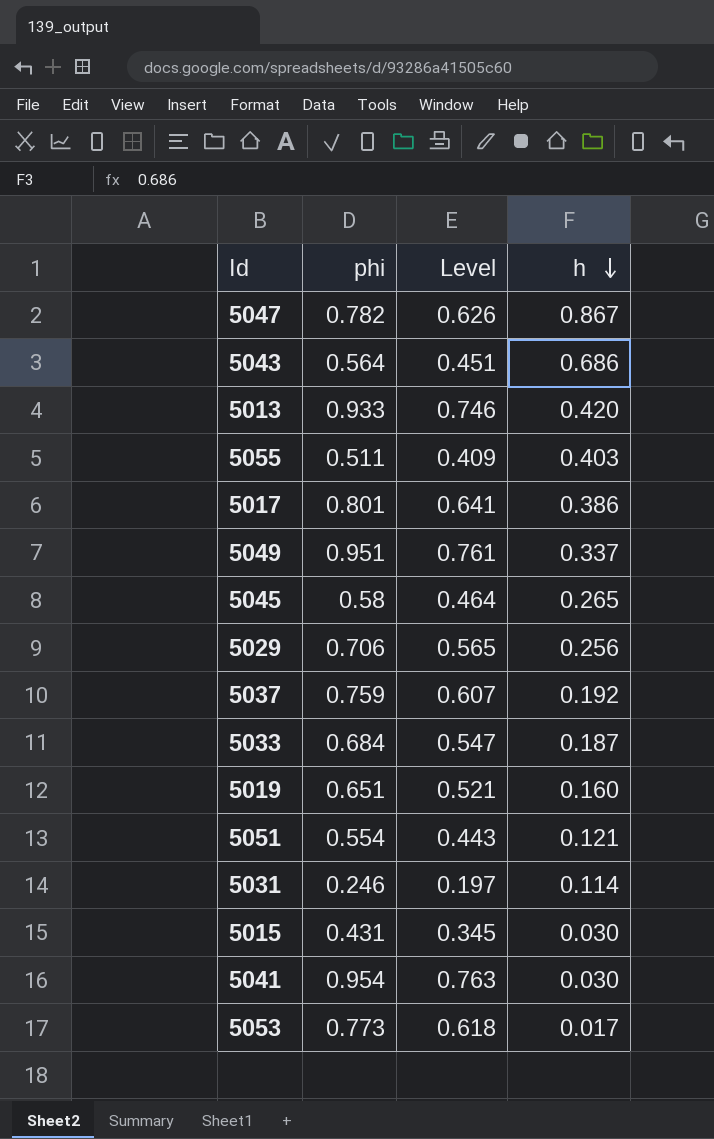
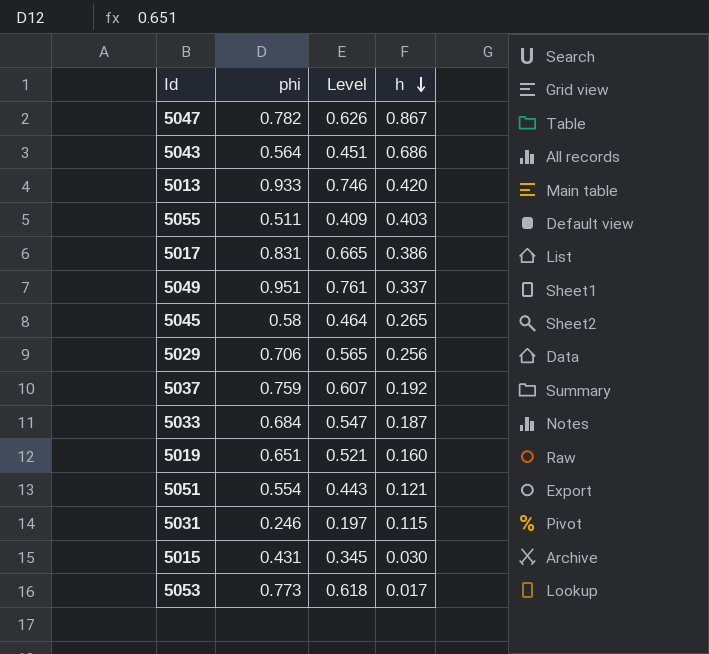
row 5041: 0.954 | 0.763 | 0.030 -> none
5017 | phi: 0.801 -> 0.831
5017 | Level: 0.641 -> 0.665
5031 | h: 0.114 -> 0.115

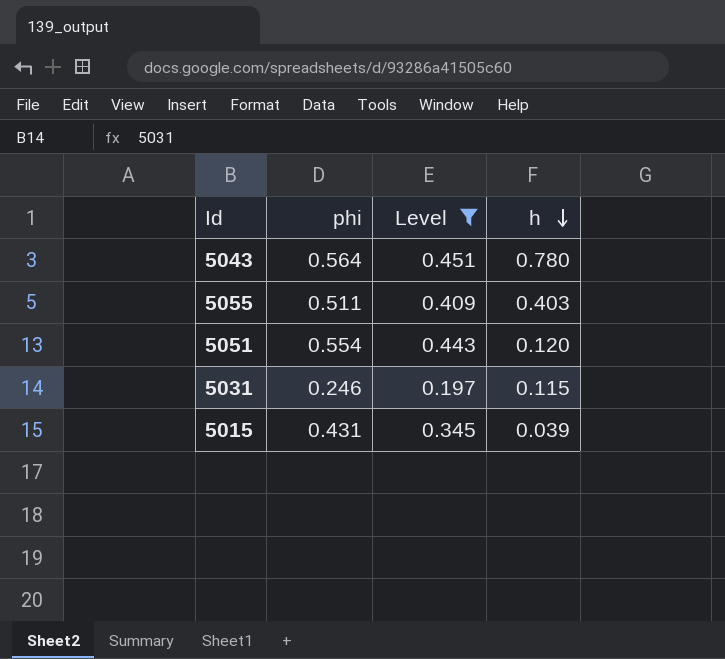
filter: none -> Level <= 0.451
5043 | h: 0.686 -> 0.780
5051 | h: 0.121 -> 0.120
5015 | h: 0.030 -> 0.039

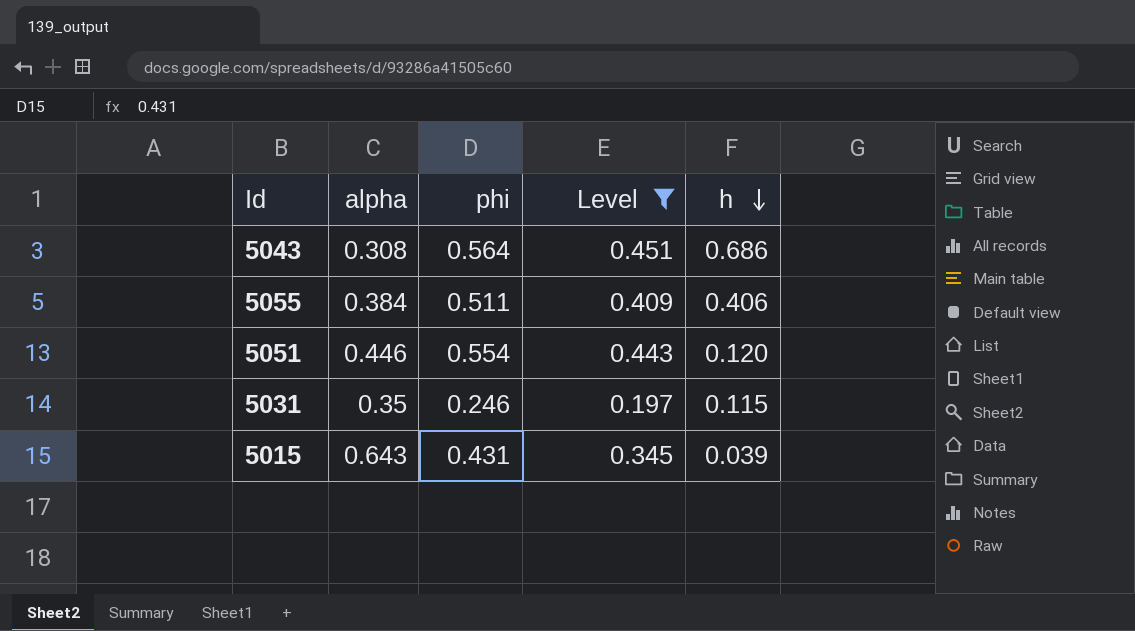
column alpha | position: none -> 2
5043 | h: 0.780 -> 0.686
5055 | h: 0.403 -> 0.406

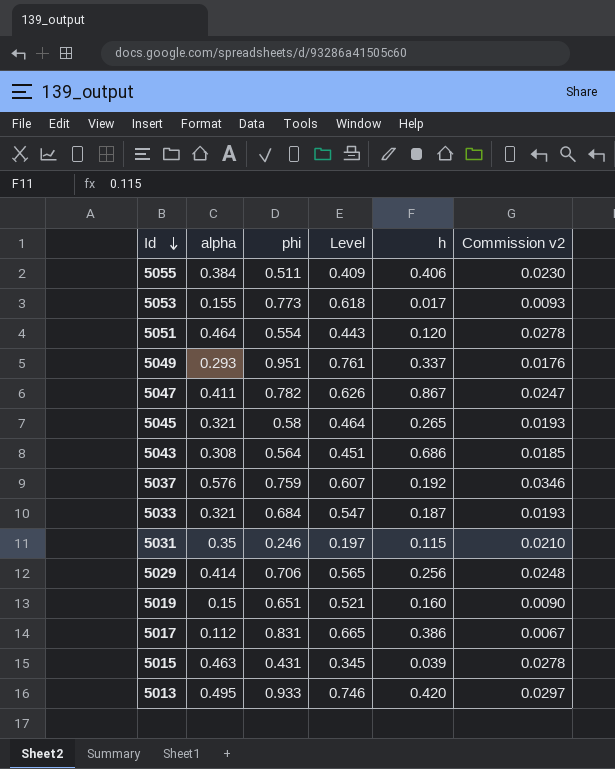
filter: Level <= 0.451 -> none
row order: h descending -> Id descending
column Commission v2 | formula: none -> [alpha] * 0.06
5051 | alpha: 0.446 -> 0.464
5015 | alpha: 0.643 -> 0.463

